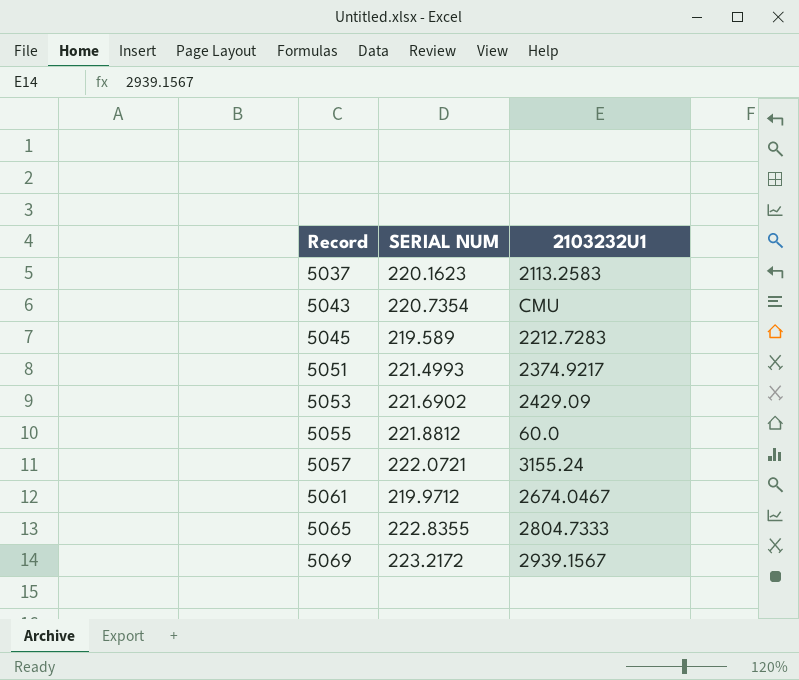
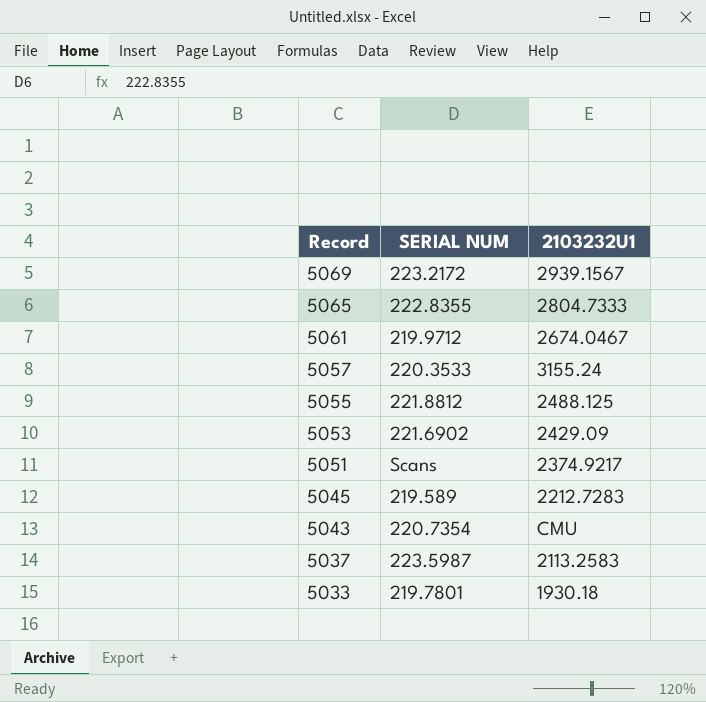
row order: Record ascending -> Record descending
5057 | SERIAL NUM: 222.0721 -> 220.3533
5055 | 2103232U1: 60.0 -> 2488.125
5051 | SERIAL NUM: 221.4993 -> Scans
5037 | SERIAL NUM: 220.1623 -> 223.5987
row 5033: none -> 219.7801 | 1930.18

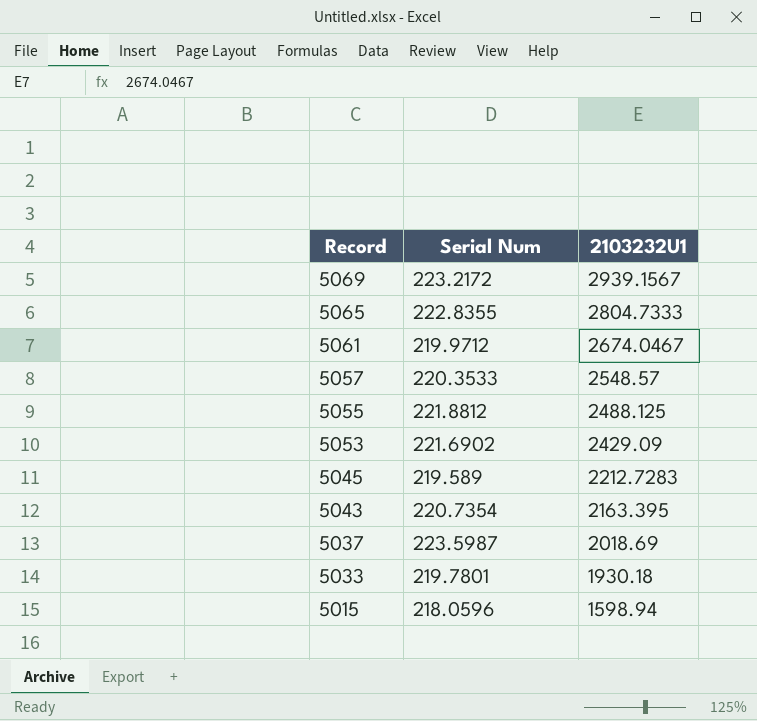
column name: SERIAL NUM -> Serial Num
row 5051: Scans | 2374.9217 -> none
5057 | 2103232U1: 3155.24 -> 2548.57
5043 | 2103232U1: CMU -> 2163.395
5037 | 2103232U1: 2113.2583 -> 2018.69
row 5015: none -> 218.0596 | 1598.94

